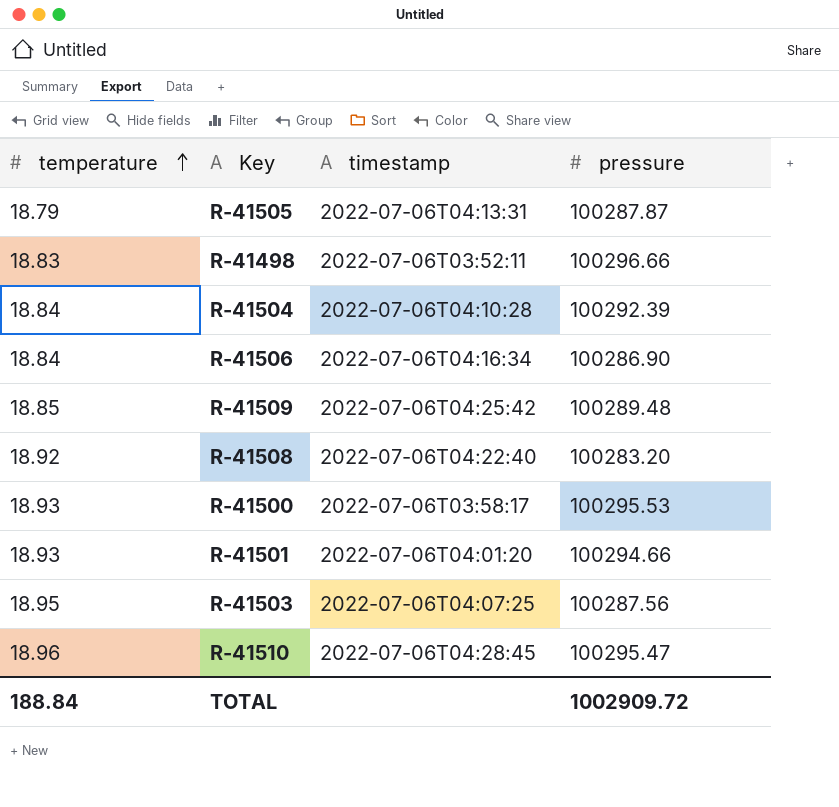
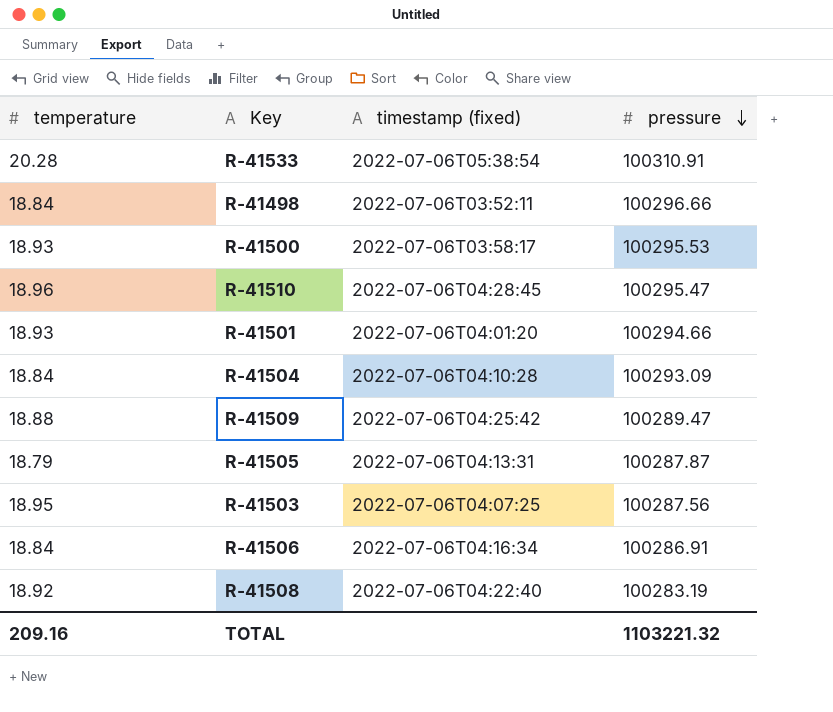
row order: temperature ascending -> pressure descending
column name: timestamp -> timestamp (fixed)
row R-41533: none -> 20.28 | 2022-07-06T05:38:54 | 100310.91
R-41498 | temperature: 18.83 -> 18.84
R-41504 | pressure: 100292.39 -> 100293.09
R-41509 | temperature: 18.85 -> 18.88
R-41509 | pressure: 100289.48 -> 100289.47
R-41506 | pressure: 100286.90 -> 100286.91
R-41508 | pressure: 100283.20 -> 100283.19
TOTAL | temperature: 188.84 -> 209.16
TOTAL | pressure: 1002909.72 -> 1103221.32

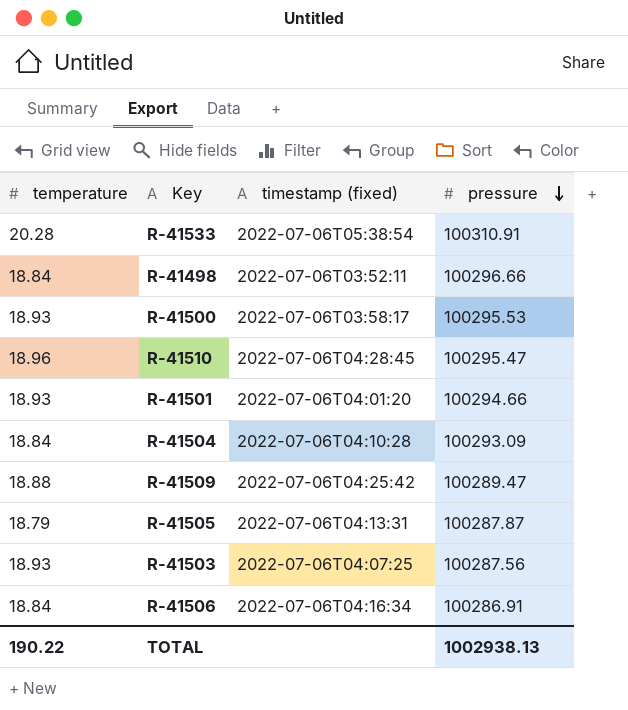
row R-41508: 18.92 | 2022-07-06T04:22:40 | 100283.19 -> none
R-41503 | temperature: 18.95 -> 18.93
TOTAL | temperature: 209.16 -> 190.22
TOTAL | pressure: 1103221.32 -> 1002938.13

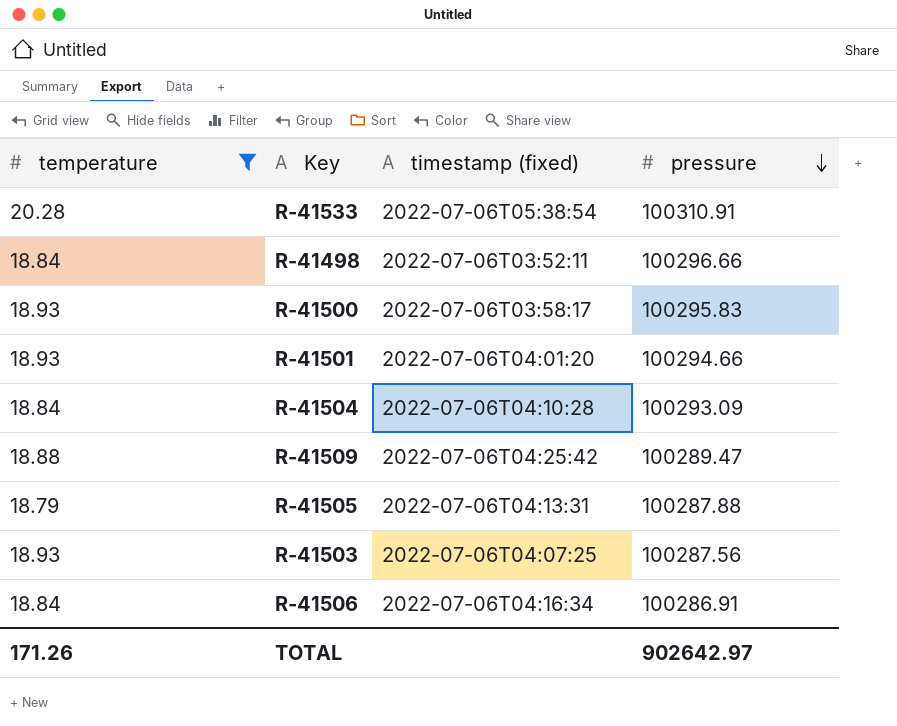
filter: none -> temperature != 18.96
R-41500 | pressure: 100295.53 -> 100295.83
R-41505 | pressure: 100287.87 -> 100287.88
TOTAL | temperature: 190.22 -> 171.26
TOTAL | pressure: 1002938.13 -> 902642.97

